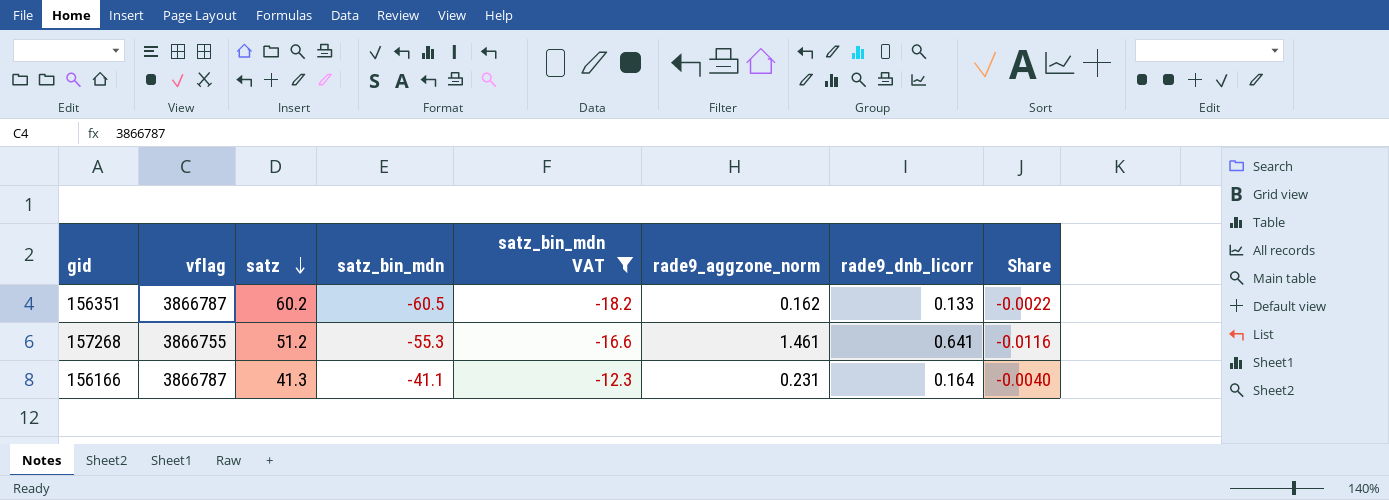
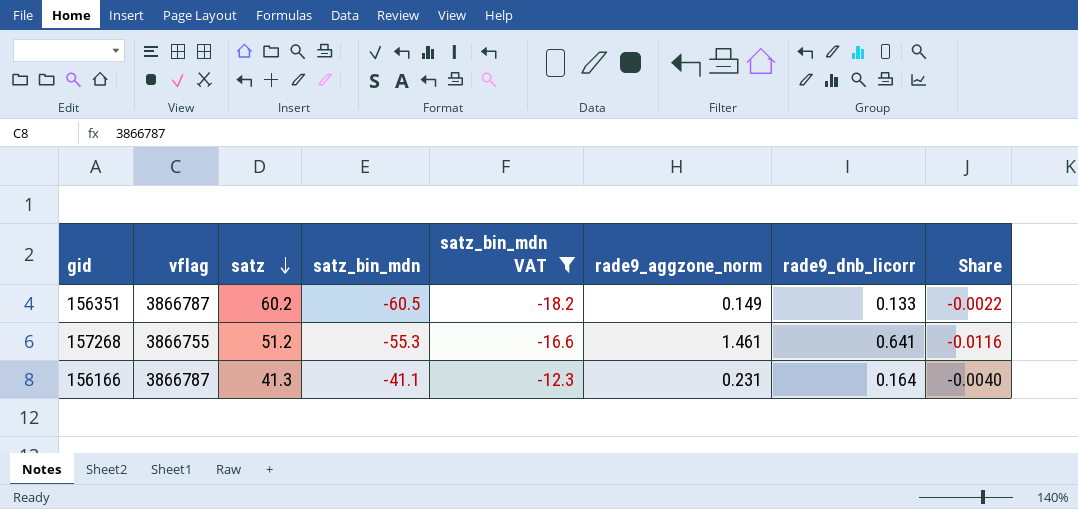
156351 | rade9_aggzone_norm: 0.162 -> 0.149

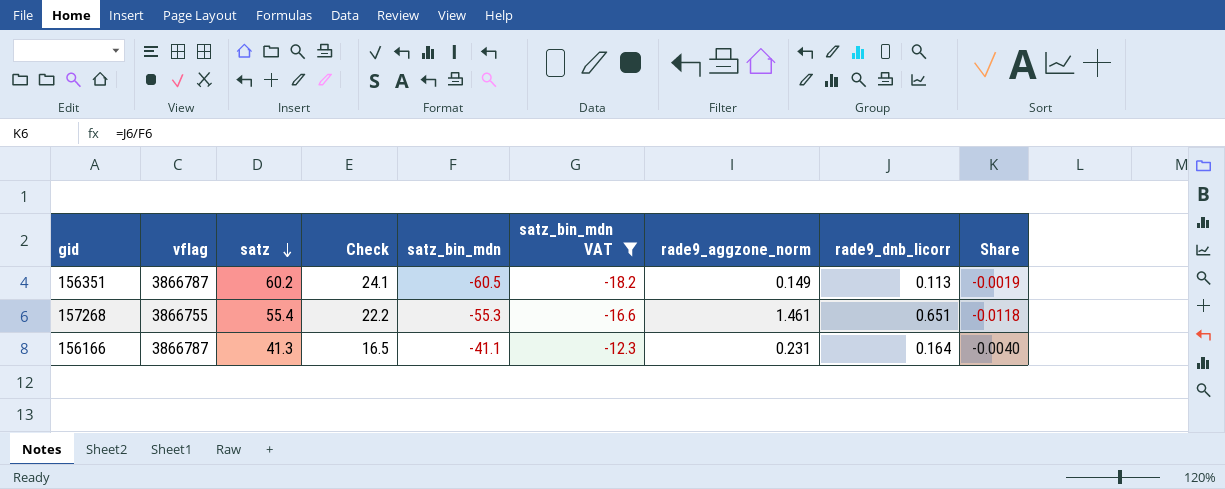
column Check | formula: none -> [satz] * 0.4
156351 | rade9_dnb_licorr: 0.133 -> 0.113
156351 | Share: -0.0022 -> -0.0019
157268 | satz: 51.2 -> 55.4
157268 | rade9_dnb_licorr: 0.641 -> 0.651
157268 | Share: -0.0116 -> -0.0118

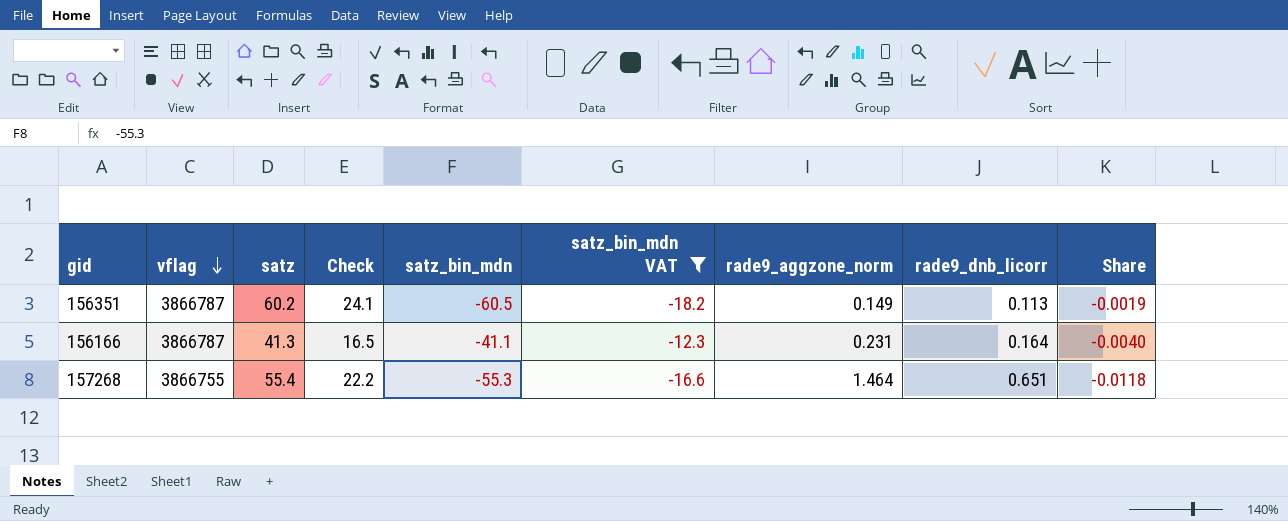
row order: satz descending -> vflag descending
157268 | rade9_aggzone_norm: 1.461 -> 1.464

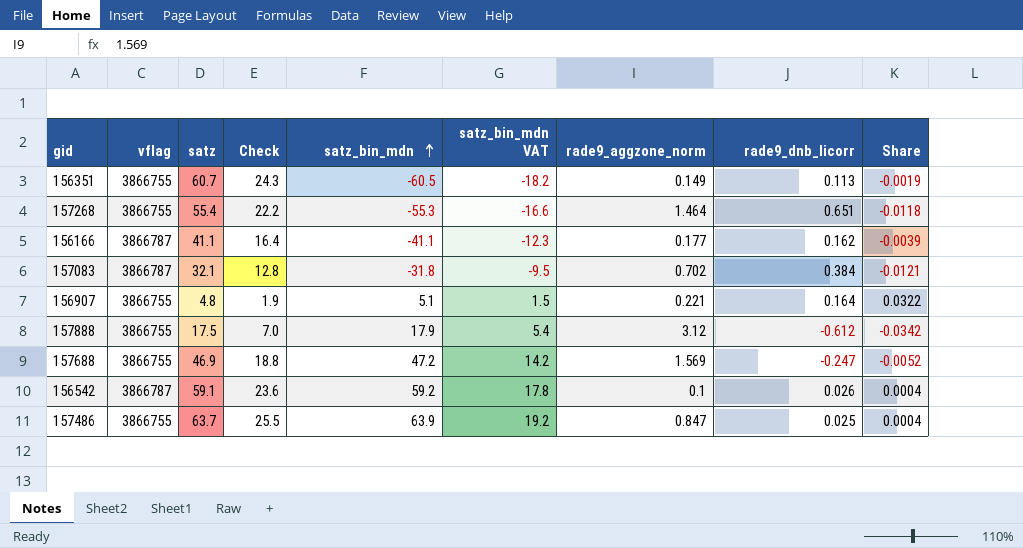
filter: satz_bin_mdn VAT <= -12.3 -> none
row order: vflag descending -> satz_bin_mdn ascending
156351 | vflag: 3866787 -> 3866755
156351 | satz: 60.2 -> 60.7
156351 | Check: 24.1 -> 24.3
156166 | satz: 41.3 -> 41.1
156166 | Check: 16.5 -> 16.4
156166 | rade9_aggzone_norm: 0.231 -> 0.177
156166 | rade9_dnb_licorr: 0.164 -> 0.162
156166 | Share: -0.0040 -> -0.0039

